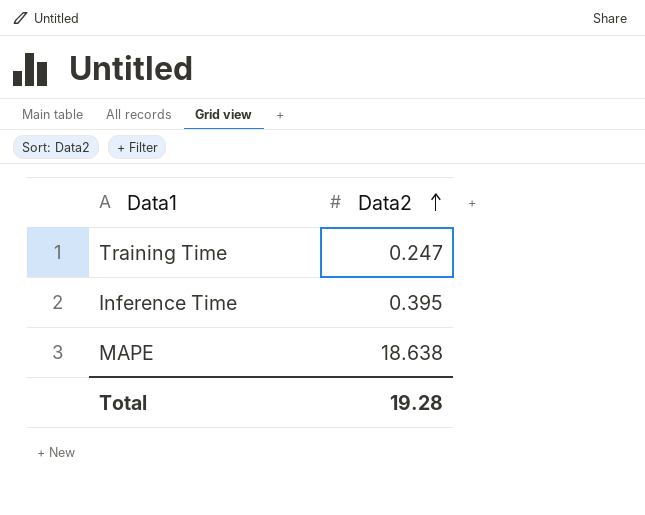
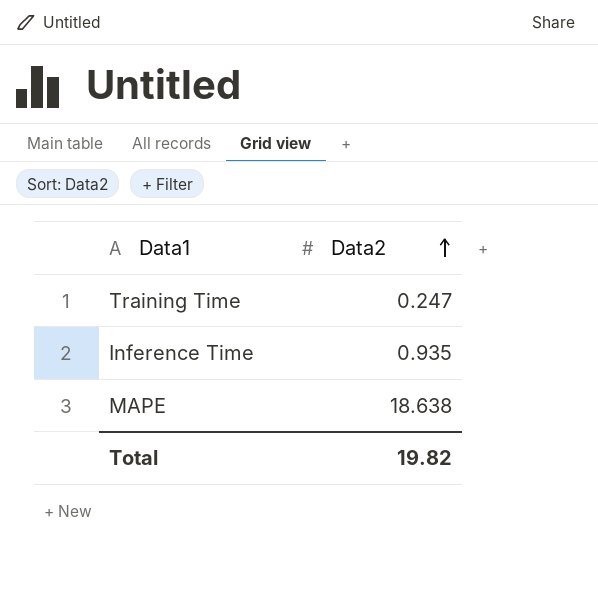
Inference Time | Data2: 0.395 -> 0.935
Total | Data2: 19.28 -> 19.82

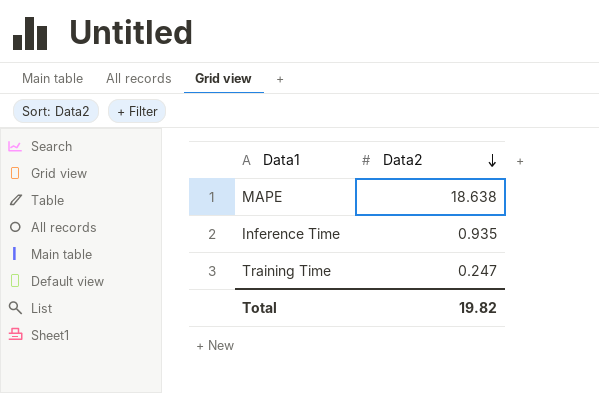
row order: Data2 ascending -> Data2 descending

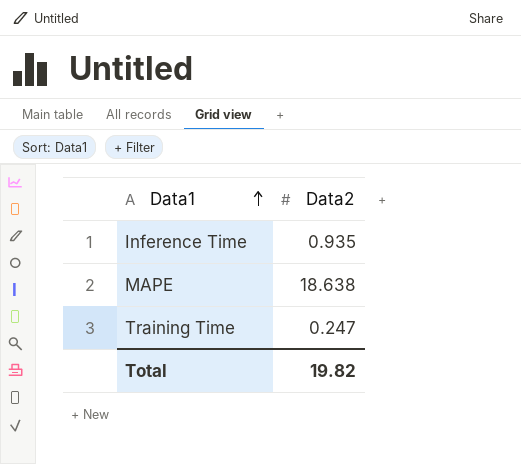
row order: Data2 descending -> Data1 ascending

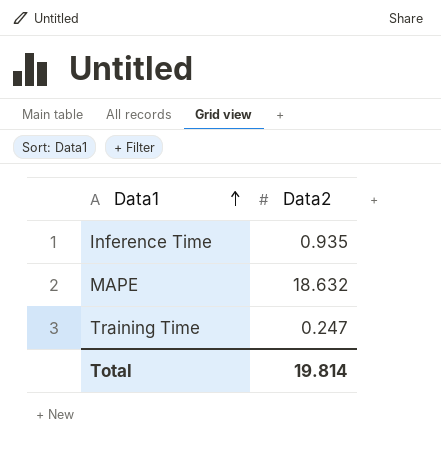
MAPE | Data2: 18.638 -> 18.632
Total | Data2: 19.82 -> 19.814

